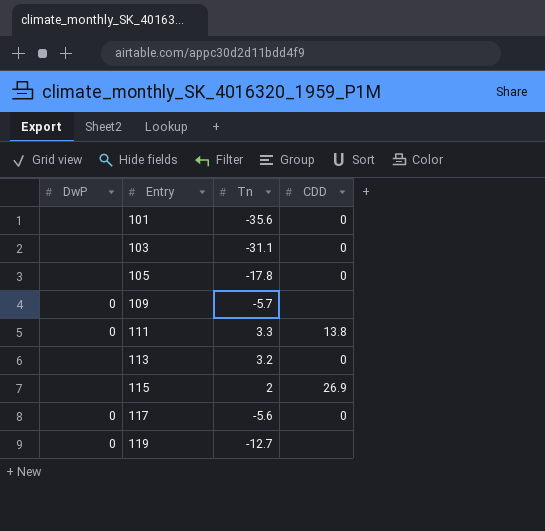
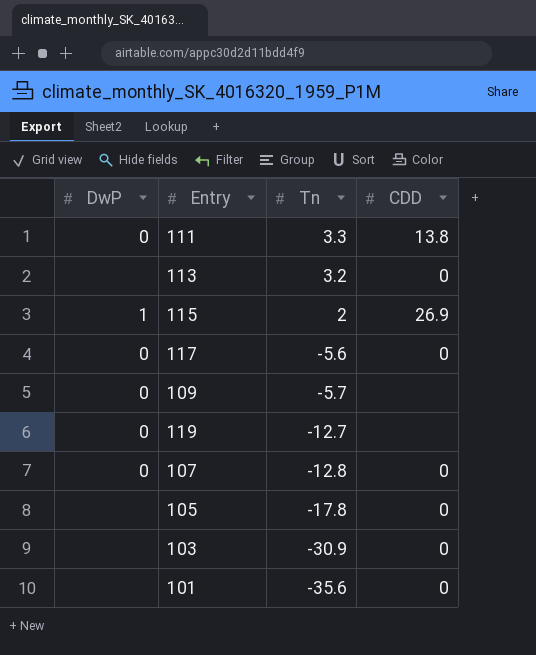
row order: Entry ascending -> Tn descending
115 | DwP: none -> 1
row 107: none -> 0 | -12.8 | 0
103 | Tn: -31.1 -> -30.9

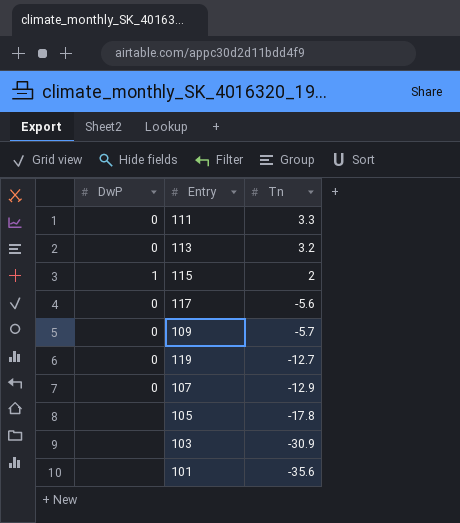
column CDD | position: 4 -> none
113 | DwP: none -> 0
107 | Tn: -12.8 -> -12.9

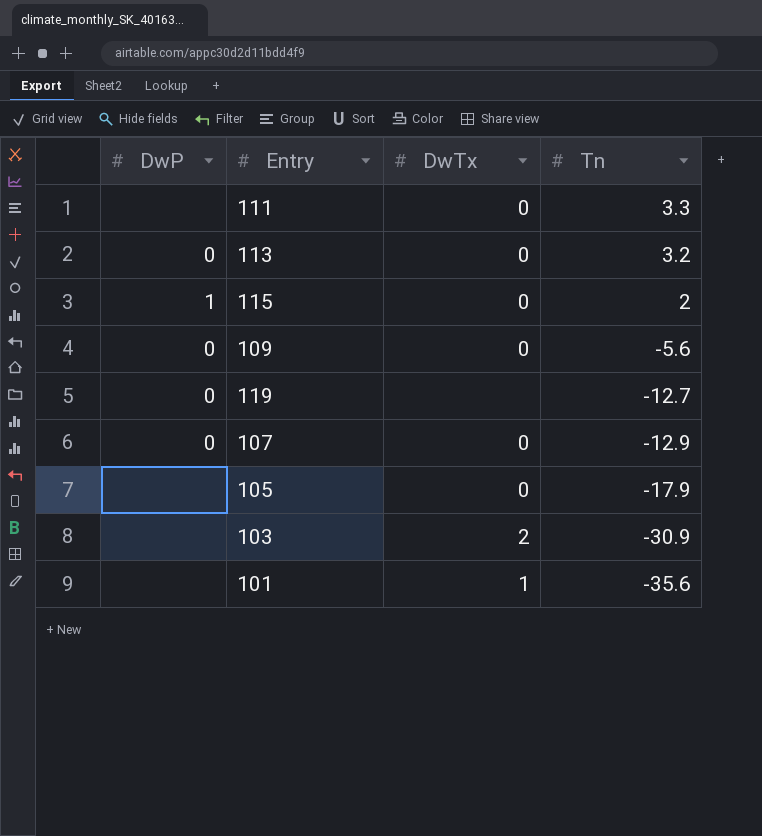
column DwTx | position: none -> 3
row 117: 0 | -5.6 -> none
111 | DwP: 0 -> none
109 | Tn: -5.7 -> -5.6
105 | Tn: -17.8 -> -17.9

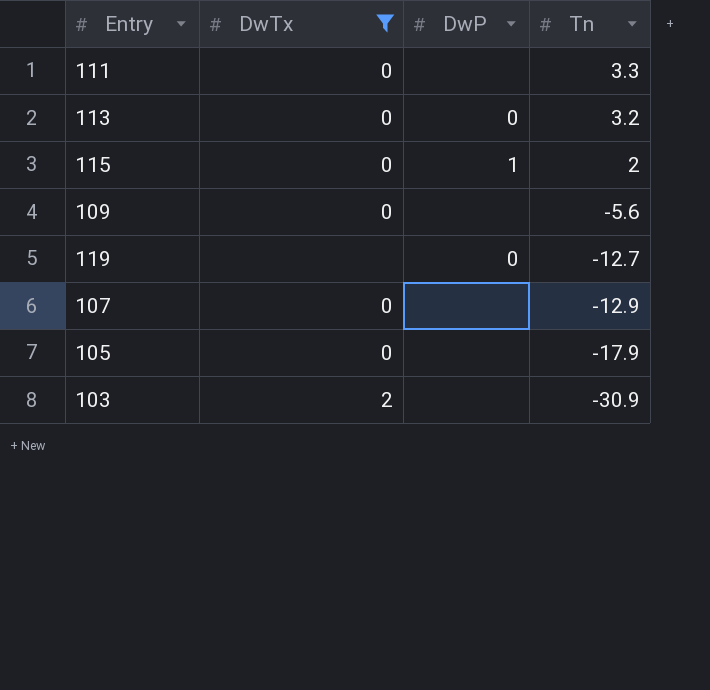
filter: none -> DwTx != 1
column DwP | position: 1 -> 3
109 | DwP: 0 -> none
107 | DwP: 0 -> none

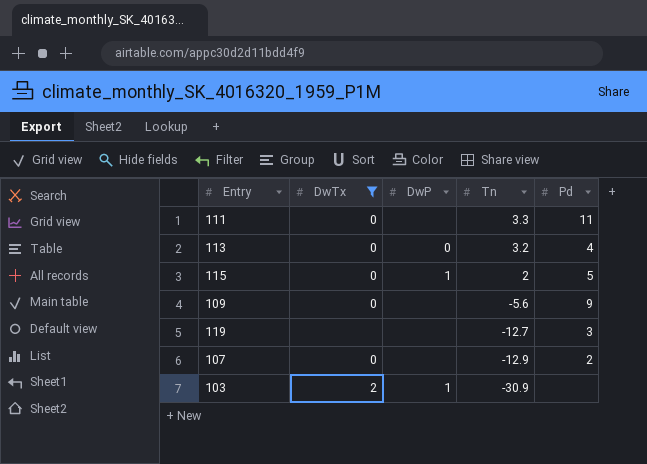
column Pd | position: none -> 5
row 105: 0 | none | -17.9 -> none
119 | DwP: 0 -> none
103 | DwP: none -> 1

